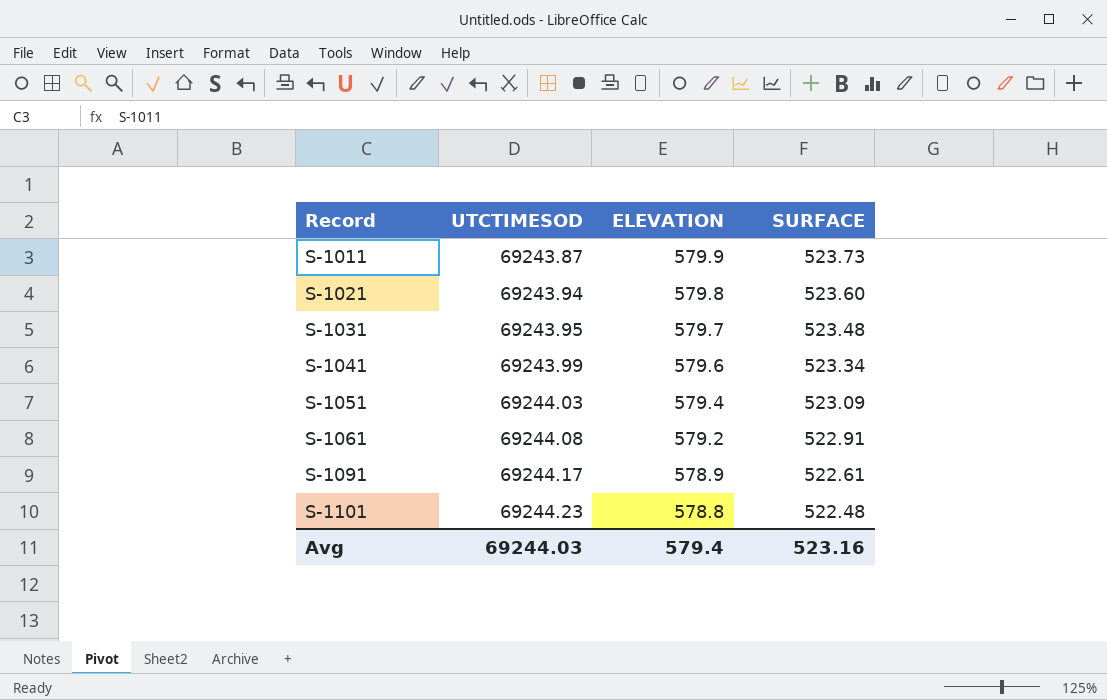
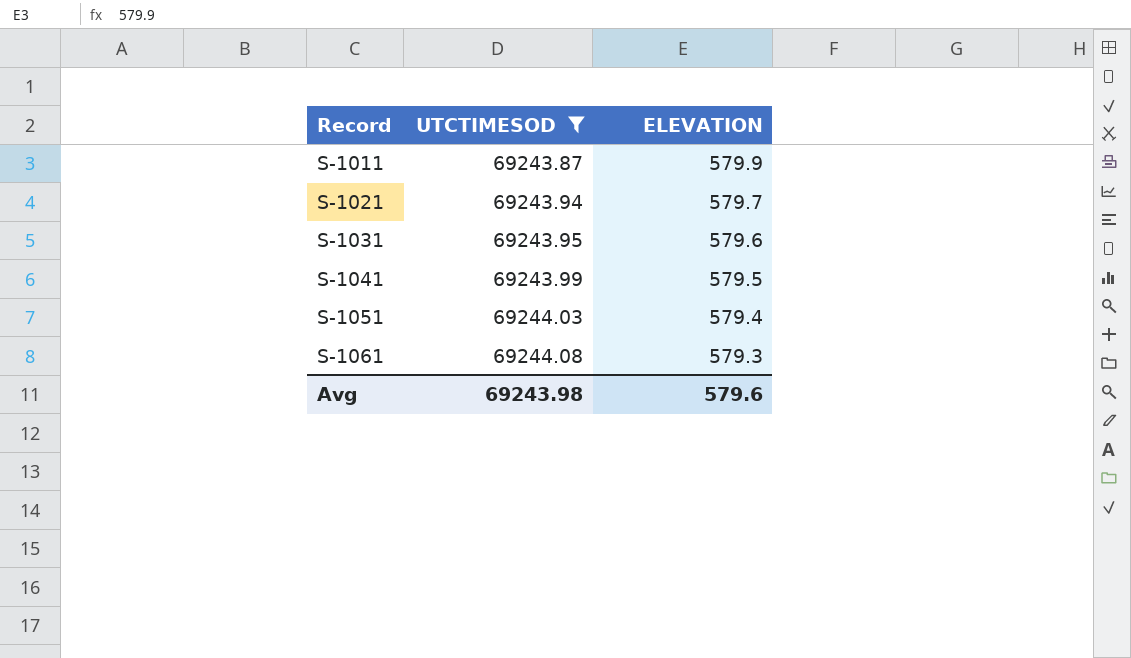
filter: none -> UTCTIMESOD <= 69244.08
column SURFACE | position: 4 -> none
S-1021 | ELEVATION: 579.8 -> 579.7
S-1031 | ELEVATION: 579.7 -> 579.6
S-1041 | ELEVATION: 579.6 -> 579.5
S-1061 | ELEVATION: 579.2 -> 579.3
Avg | UTCTIMESOD: 69244.03 -> 69243.98
Avg | ELEVATION: 579.4 -> 579.6

